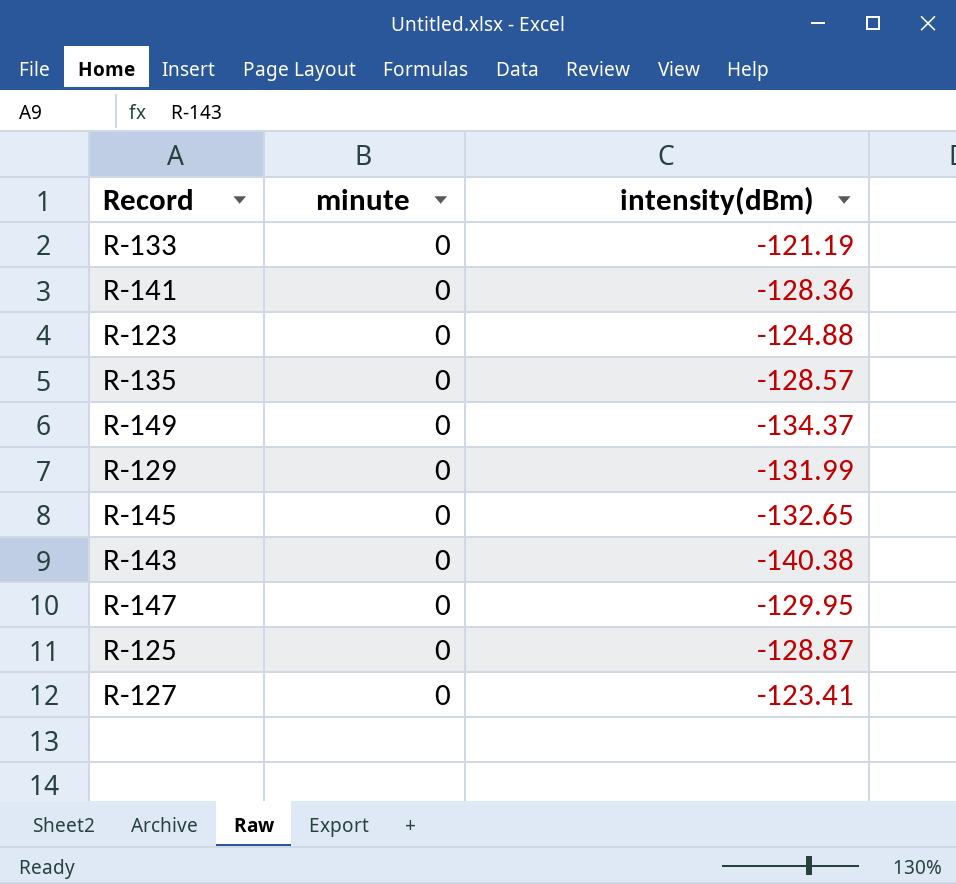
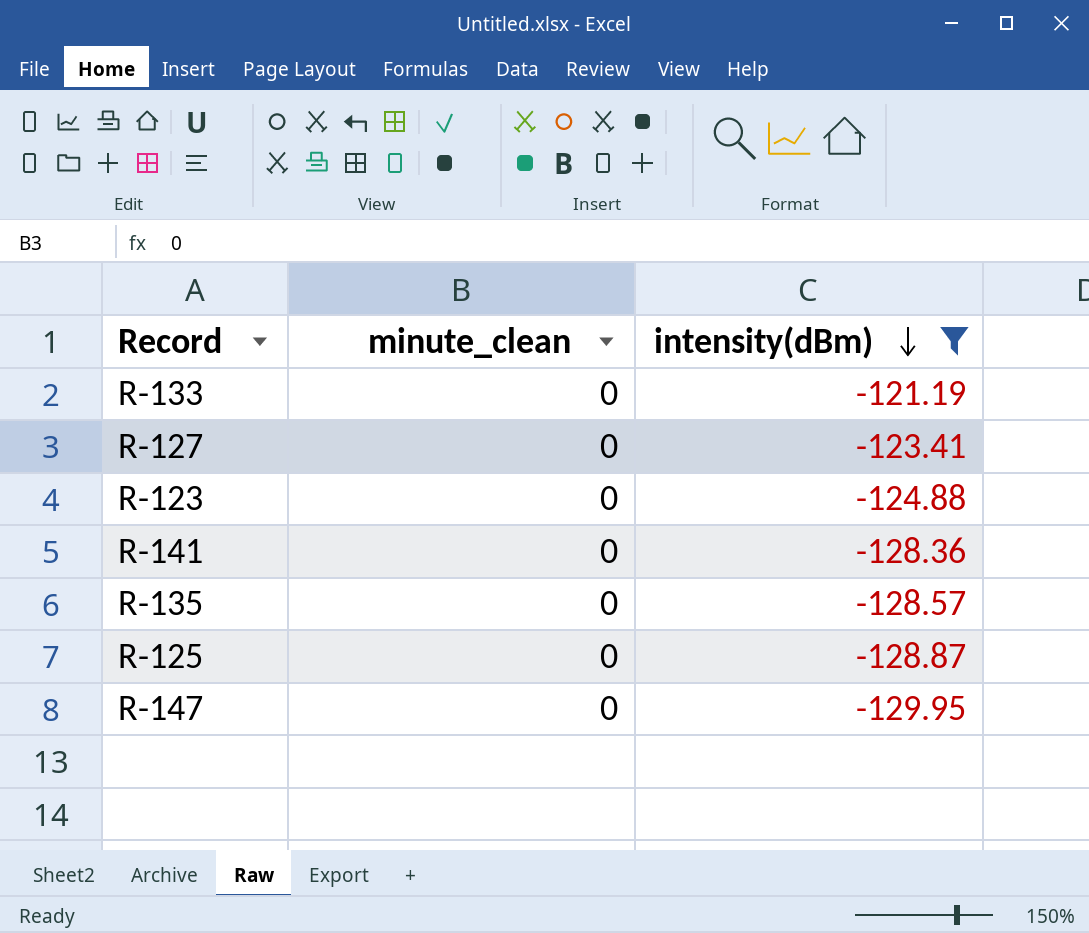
filter: none -> intensity(dBm) >= -129.95
row order: none -> intensity(dBm) descending
column name: minute -> minute_clean

